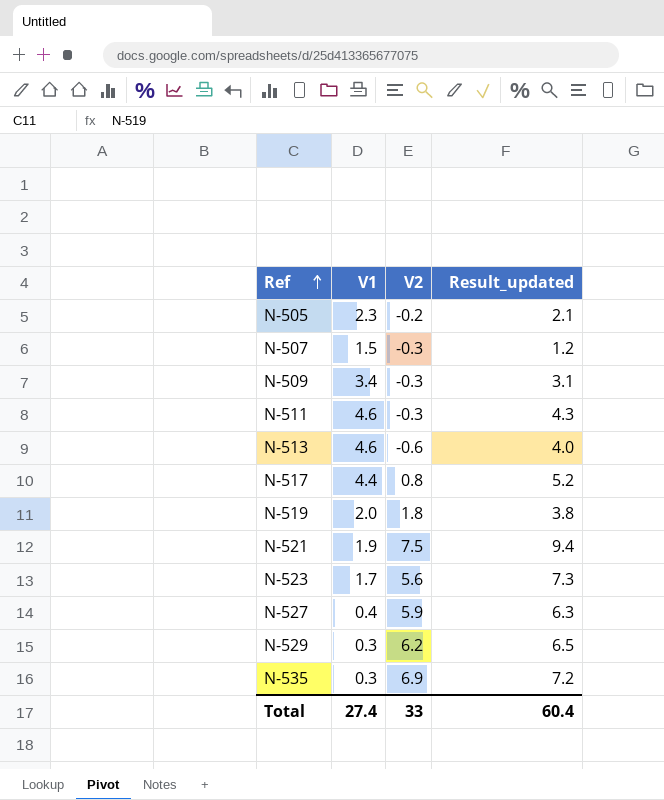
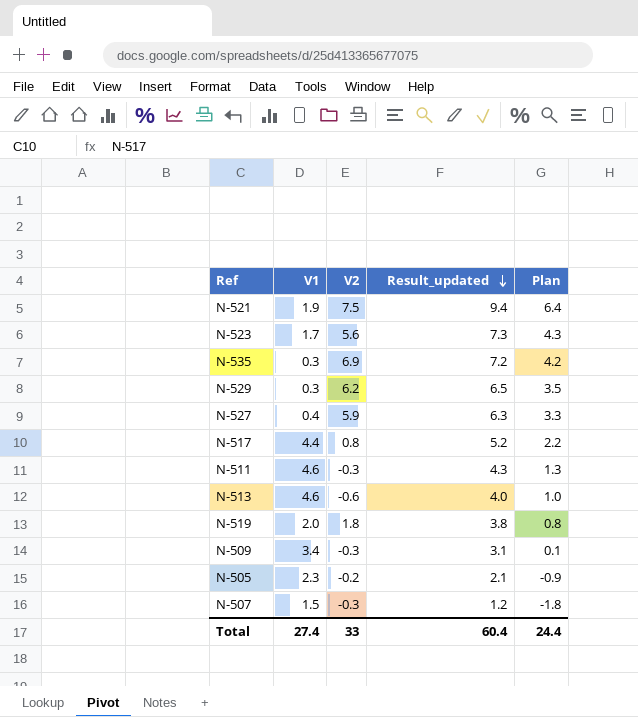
row order: Ref ascending -> Result_updated descending
column Plan | formula: none -> [Result_updated] - 3

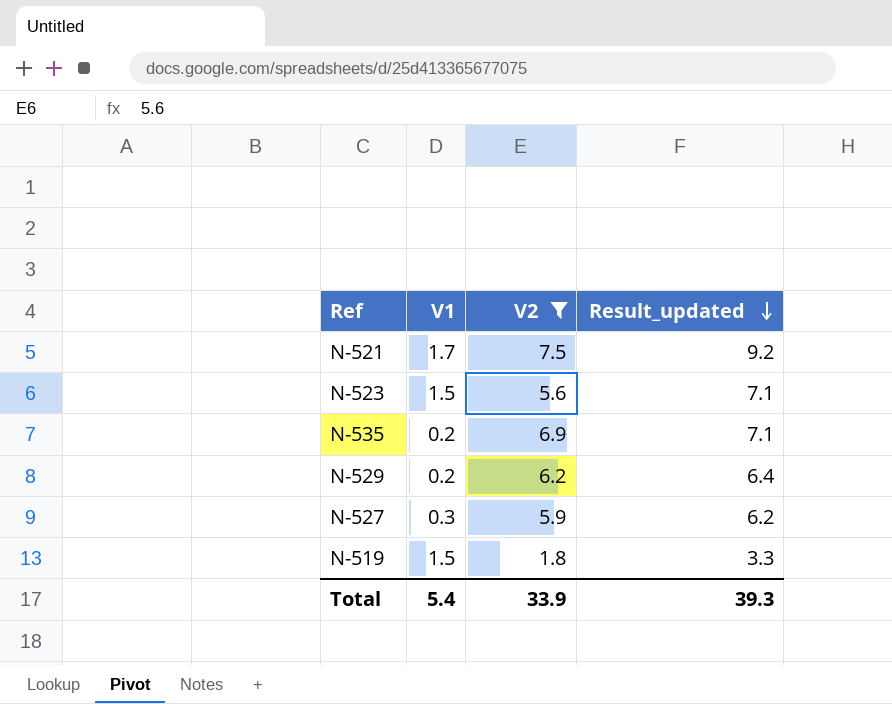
filter: none -> V2 >= 1.8
column Plan | formula: [Result_updated] - 3 -> none
N-521 | V1: 1.9 -> 1.7
N-521 | Result_updated: 9.4 -> 9.2
N-523 | V1: 1.7 -> 1.5
N-523 | Result_updated: 7.3 -> 7.1
N-535 | V1: 0.3 -> 0.2
N-535 | Result_updated: 7.2 -> 7.1
N-529 | V1: 0.3 -> 0.2
N-529 | Result_updated: 6.5 -> 6.4
N-527 | V1: 0.4 -> 0.3
N-527 | Result_updated: 6.3 -> 6.2
N-519 | V1: 2.0 -> 1.5
N-519 | Result_updated: 3.8 -> 3.3
Total | V1: 27.4 -> 5.4
Total | V2: 33 -> 33.9
Total | Result_updated: 60.4 -> 39.3

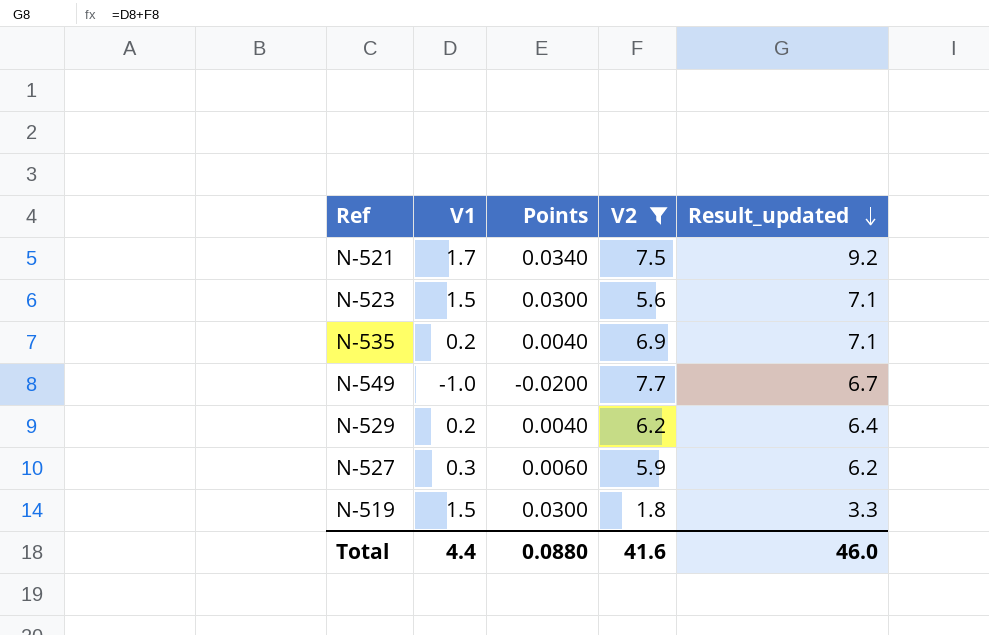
column Points | formula: none -> [V1] * 0.02
row N-549: none -> -1.0 | -0.0200 | 7.7 | 6.7
Total | V1: 5.4 -> 4.4
Total | V2: 33.9 -> 41.6
Total | Result_updated: 39.3 -> 46.0

